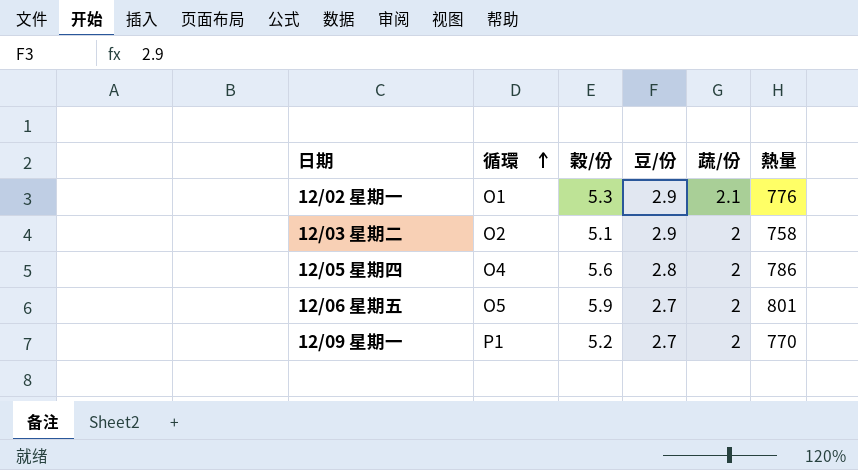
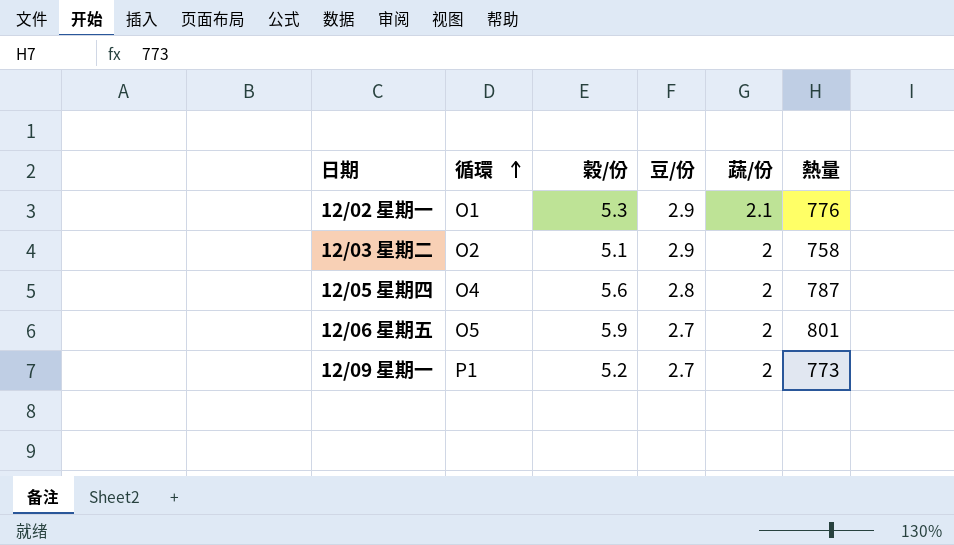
12/05 星期四 | 熱量: 786 -> 787
12/09 星期一 | 熱量: 770 -> 773

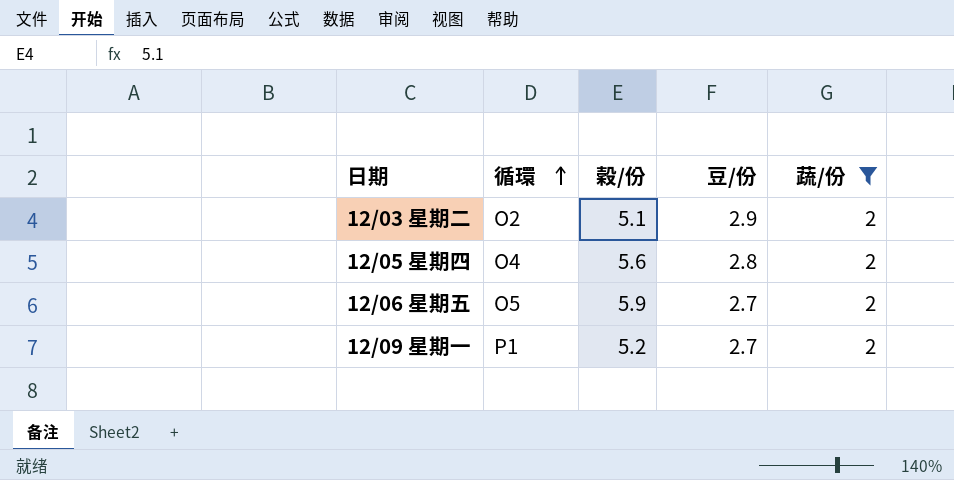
filter: none -> 蔬/份 = 2
column 熱量 | position: 6 -> none

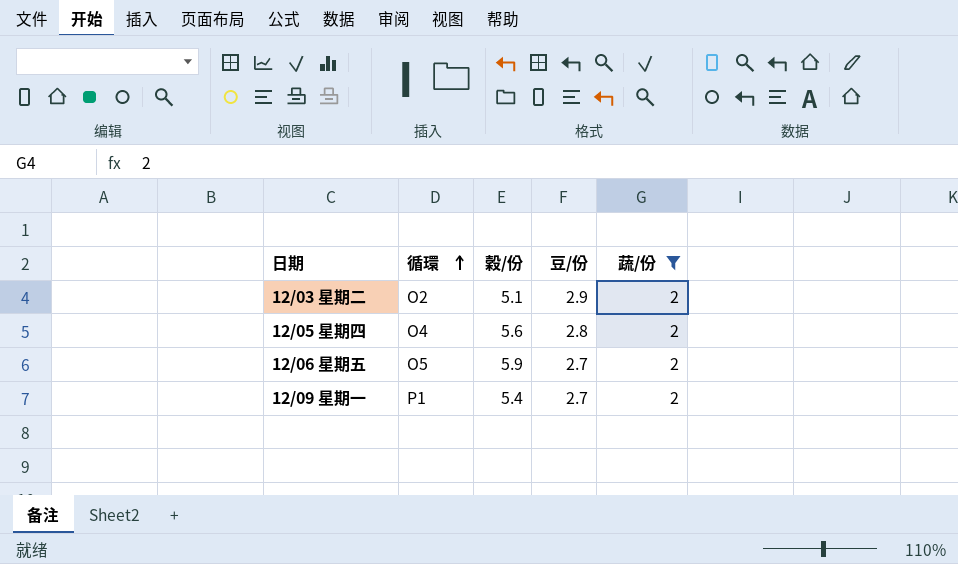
12/09 星期一 | 穀/份: 5.2 -> 5.4

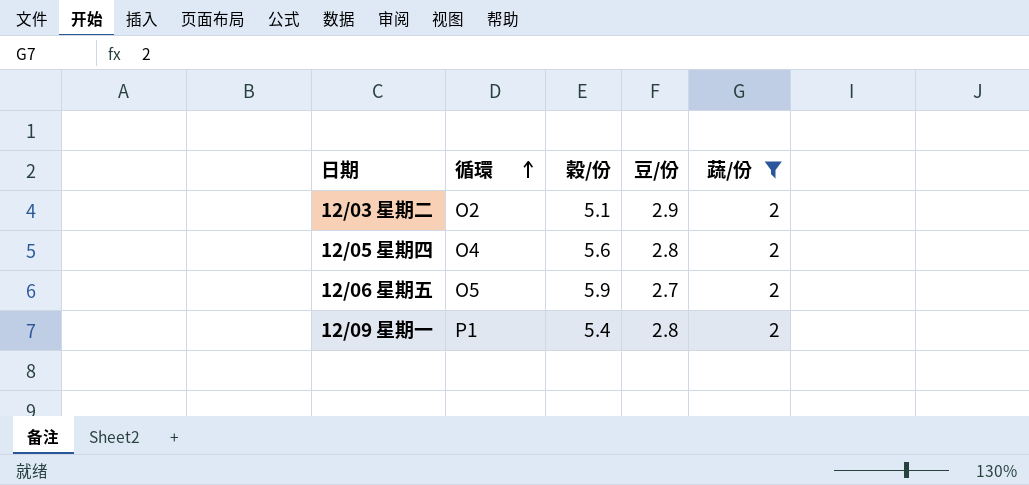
12/09 星期一 | 豆/份: 2.7 -> 2.8

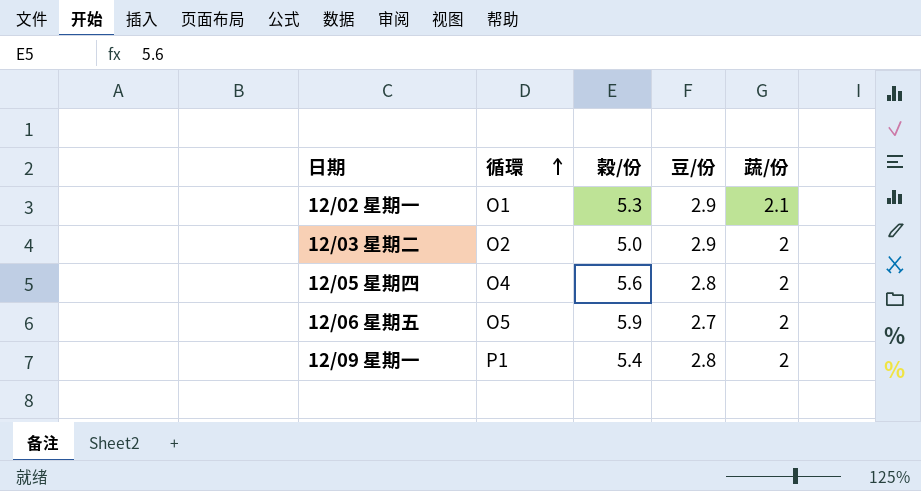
filter: 蔬/份 = 2 -> none
12/03 星期二 | 穀/份: 5.1 -> 5.0

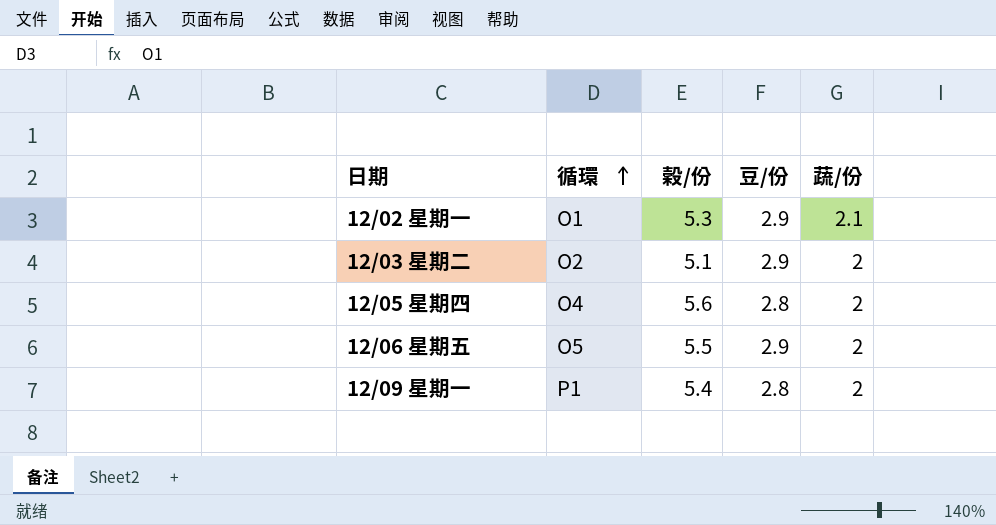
12/03 星期二 | 穀/份: 5.0 -> 5.1
12/06 星期五 | 穀/份: 5.9 -> 5.5
12/06 星期五 | 豆/份: 2.7 -> 2.9

